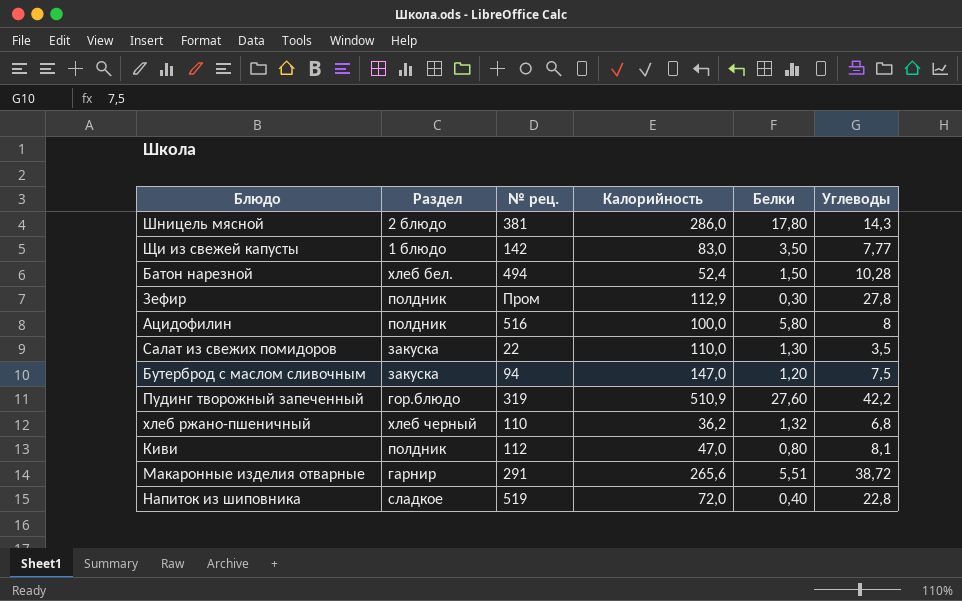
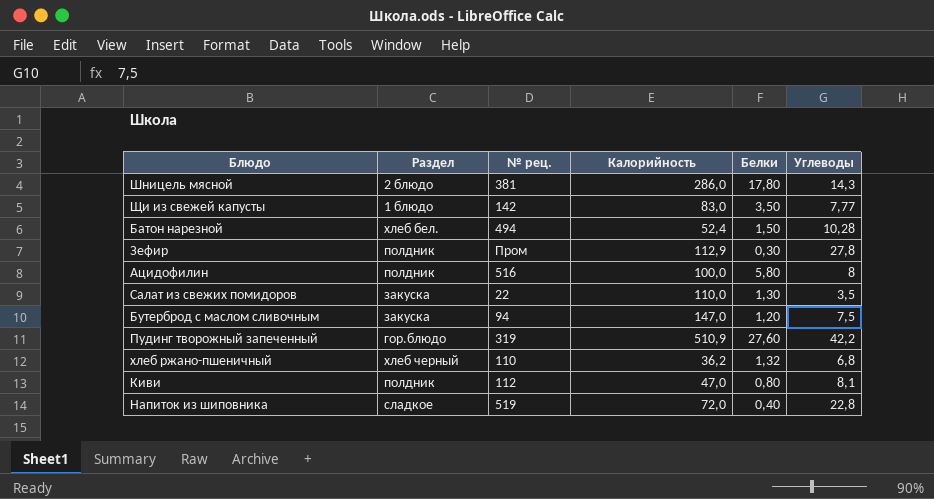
row Макаронные изделия отварные: гарнир | 291 | 265,6 | 5,51 | 38,72 -> none

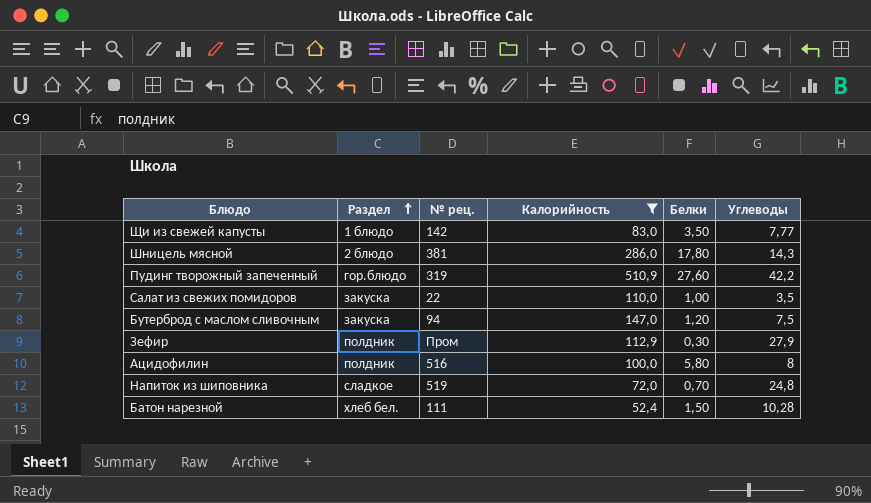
filter: none -> Калорийность >= 52,4
row order: none -> Раздел ascending
Салат из свежих помидоров | Белки: 1,30 -> 1,00
Зефир | Углеводы: 27,8 -> 27,9
Напиток из шиповника | Белки: 0,40 -> 0,70
Напиток из шиповника | Углеводы: 22,8 -> 24,8
Батон нарезной | № рец.: 494 -> 111

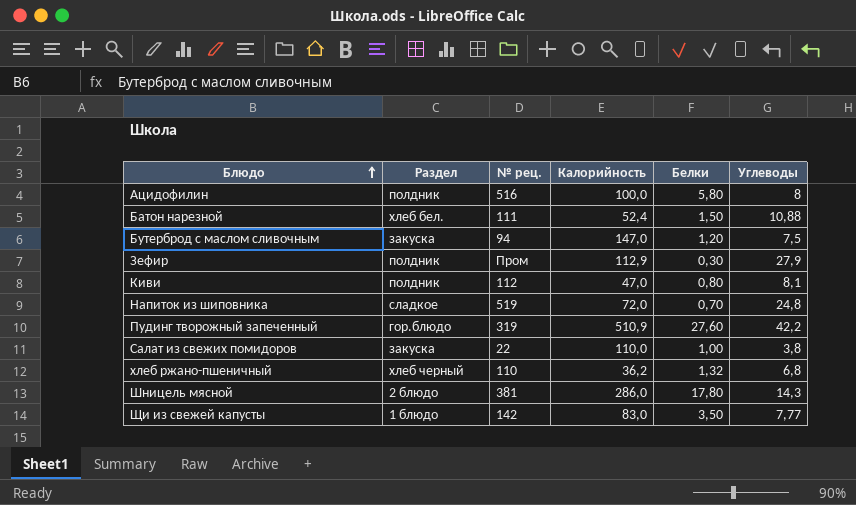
filter: Калорийность >= 52,4 -> none
row order: Раздел ascending -> Блюдо ascending
Батон нарезной | Углеводы: 10,28 -> 10,88
Салат из свежих помидоров | Углеводы: 3,5 -> 3,8

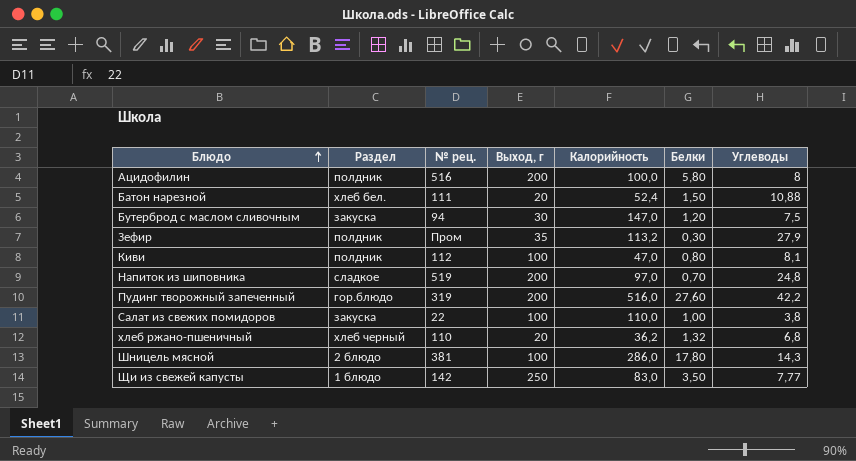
column Выход, г | position: none -> 4
Зефир | Калорийность: 112,9 -> 113,2
Напиток из шиповника | Калорийность: 72,0 -> 97,0
Пудинг творожный запеченный | Калорийность: 510,9 -> 516,0

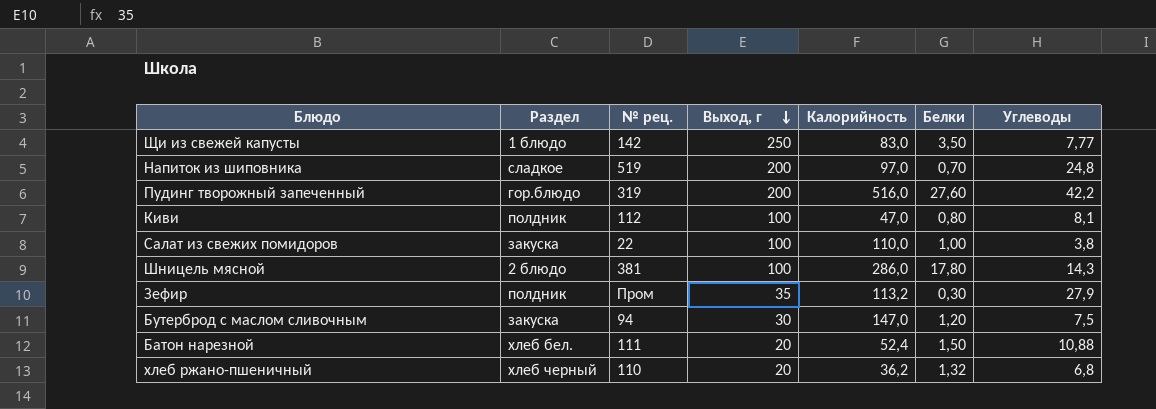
row order: Блюдо ascending -> Выход, г descending
row Ацидофилин: полдник | 516 | 200 | 100,0 | 5,80 | 8 -> none

